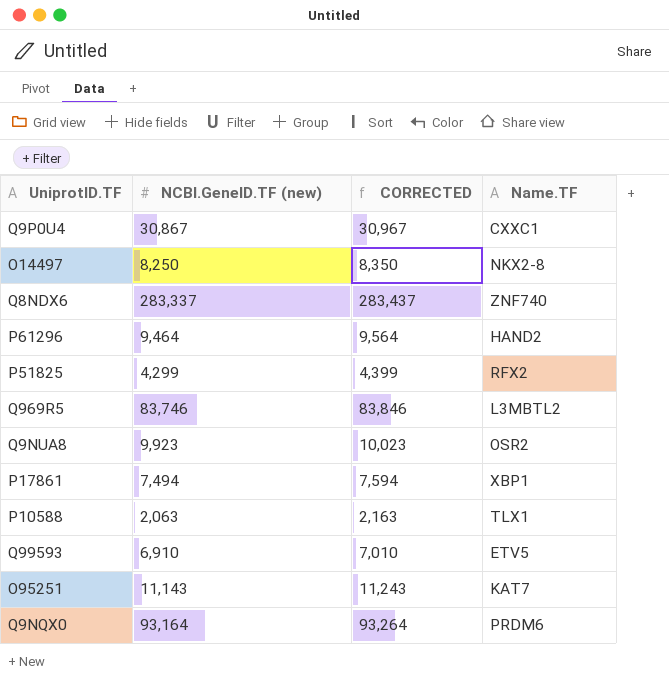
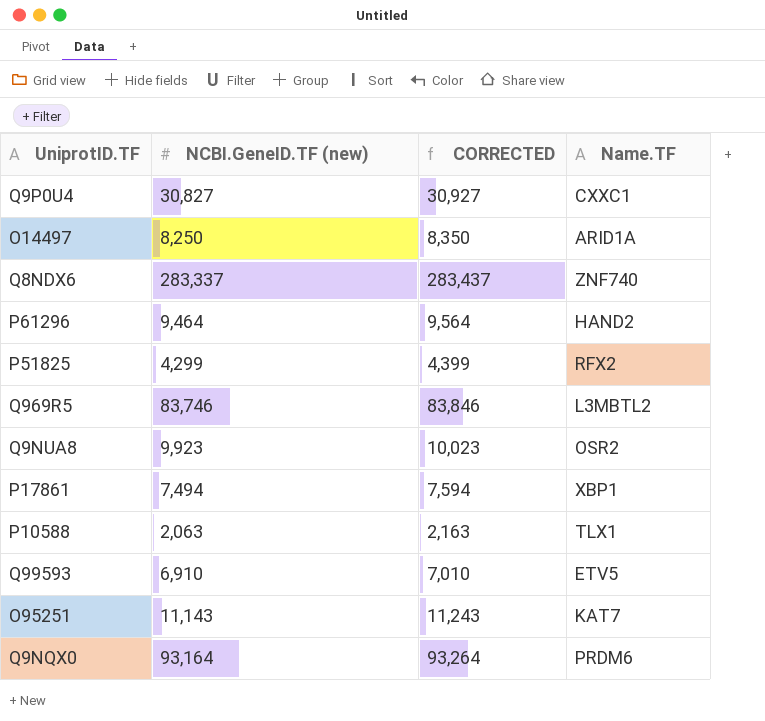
Q9P0U4 | NCBI.GeneID.TF (new): 30,867 -> 30,827
Q9P0U4 | CORRECTED: 30,967 -> 30,927
O14497 | Name.TF: NKX2-8 -> ARID1A

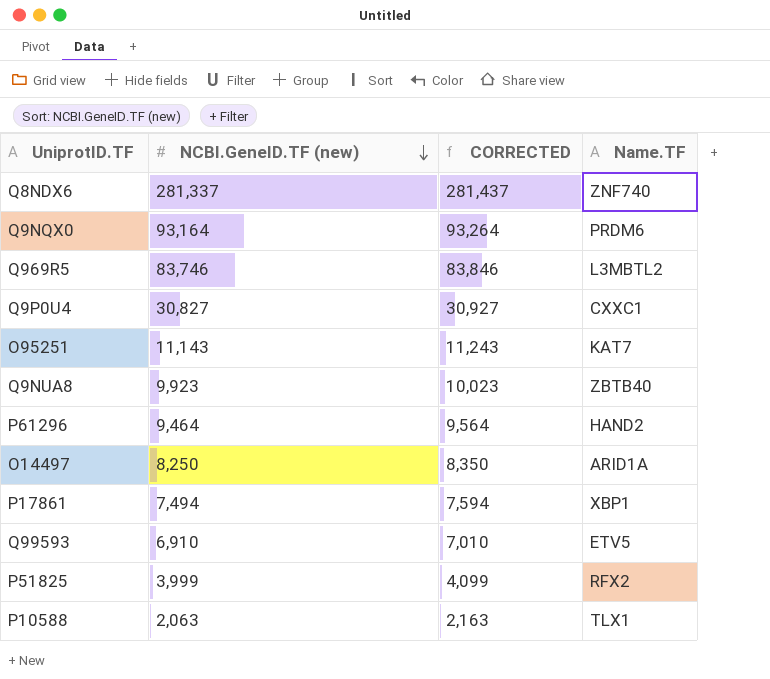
row order: none -> NCBI.GeneID.TF (new) descending
Q8NDX6 | NCBI.GeneID.TF (new): 283,337 -> 281,337
Q8NDX6 | CORRECTED: 283,437 -> 281,437
Q9NUA8 | Name.TF: OSR2 -> ZBTB40
P51825 | NCBI.GeneID.TF (new): 4,299 -> 3,999
P51825 | CORRECTED: 4,399 -> 4,099

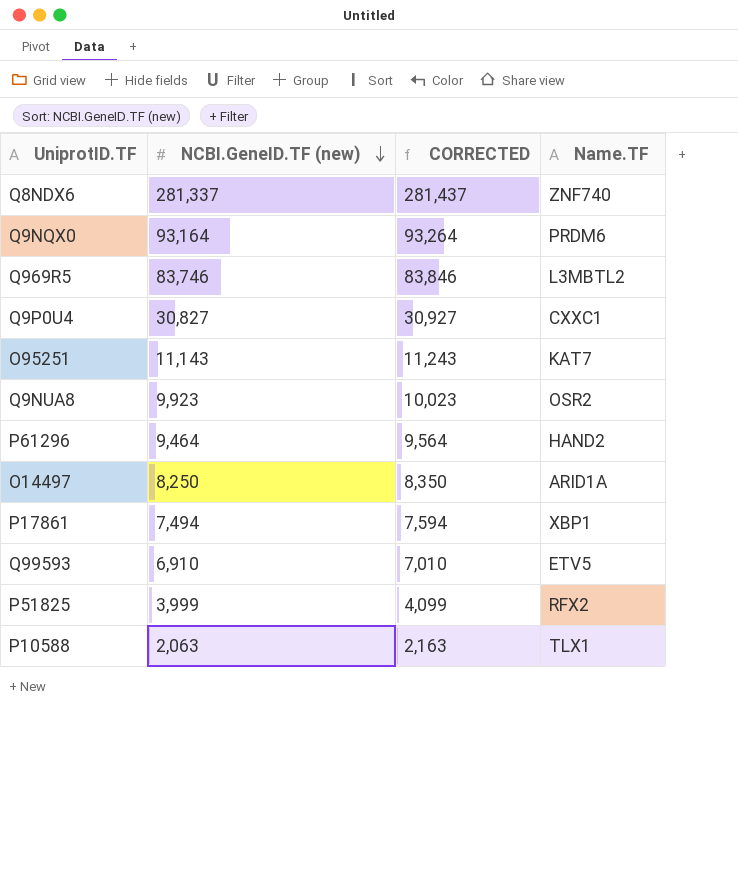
Q9NUA8 | Name.TF: ZBTB40 -> OSR2

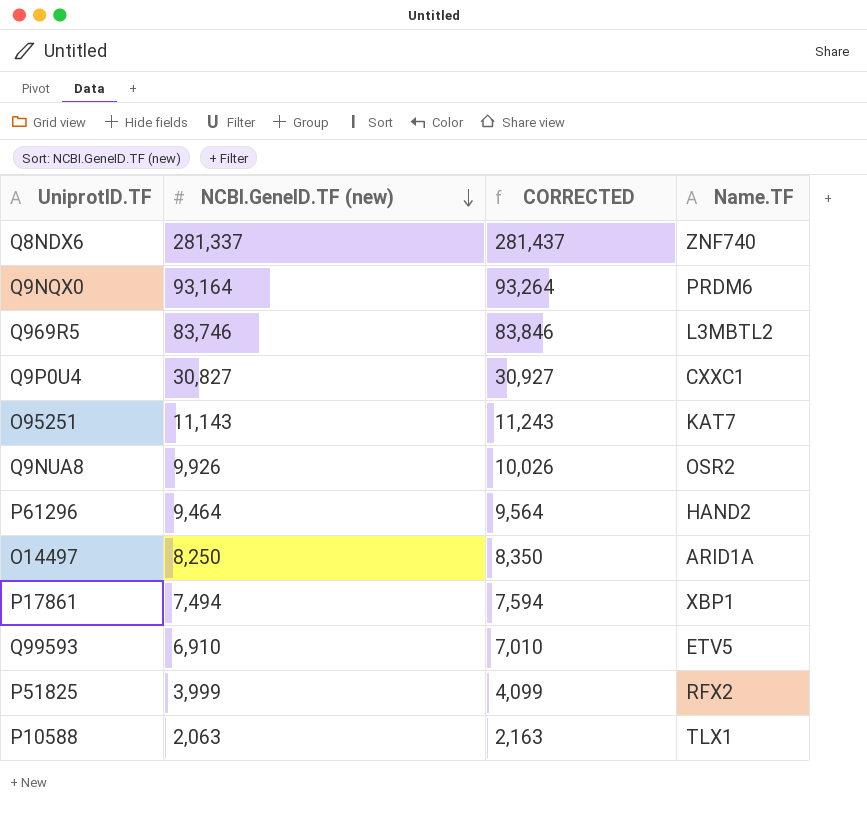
Q9NUA8 | NCBI.GeneID.TF (new): 9,923 -> 9,926
Q9NUA8 | CORRECTED: 10,023 -> 10,026

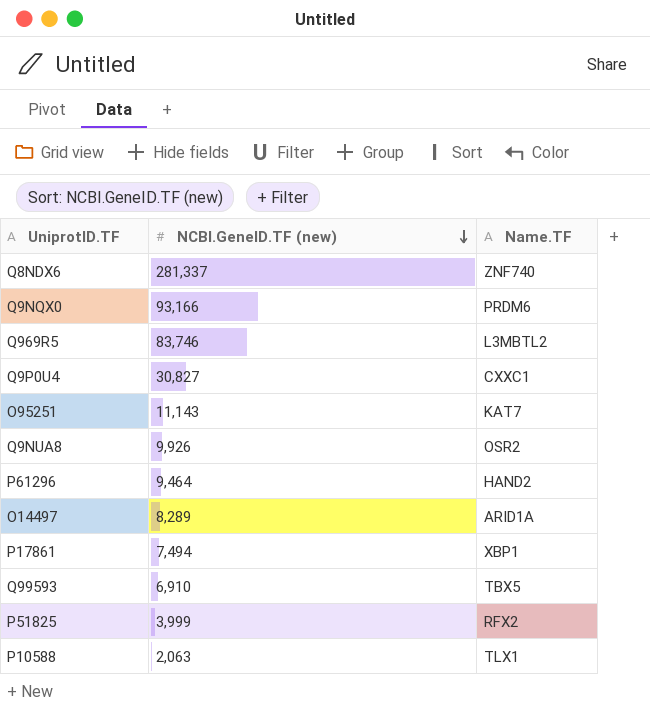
column CORRECTED | formula: [NCBI.GeneID.TF (new)] + 100 -> none
Q9NQX0 | NCBI.GeneID.TF (new): 93,164 -> 93,166
O14497 | NCBI.GeneID.TF (new): 8,250 -> 8,289
Q99593 | Name.TF: ETV5 -> TBX5

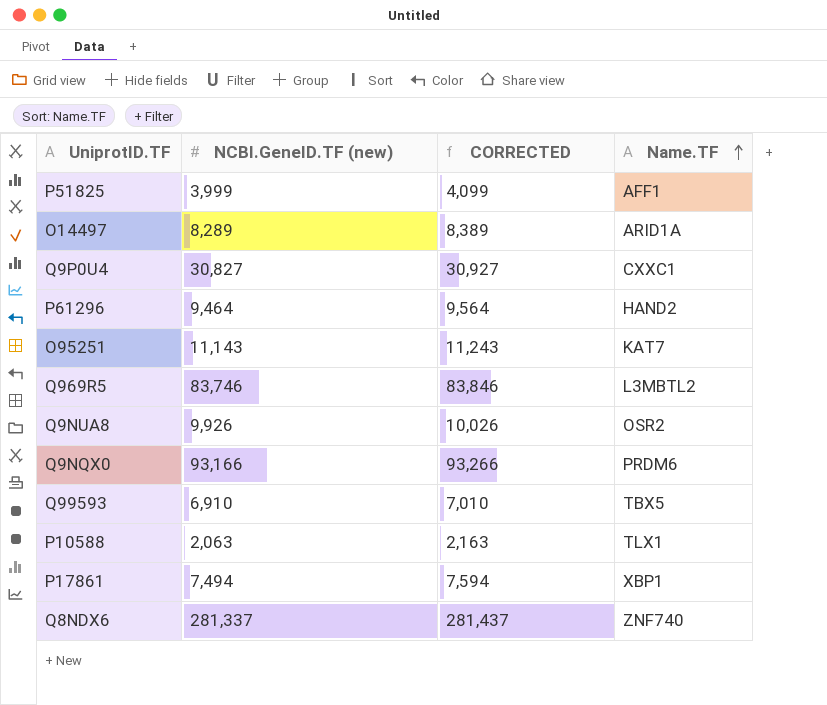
row order: NCBI.GeneID.TF (new) descending -> Name.TF ascending
column CORRECTED | formula: none -> [NCBI.GeneID.TF (new)] + 100
P51825 | Name.TF: RFX2 -> AFF1

